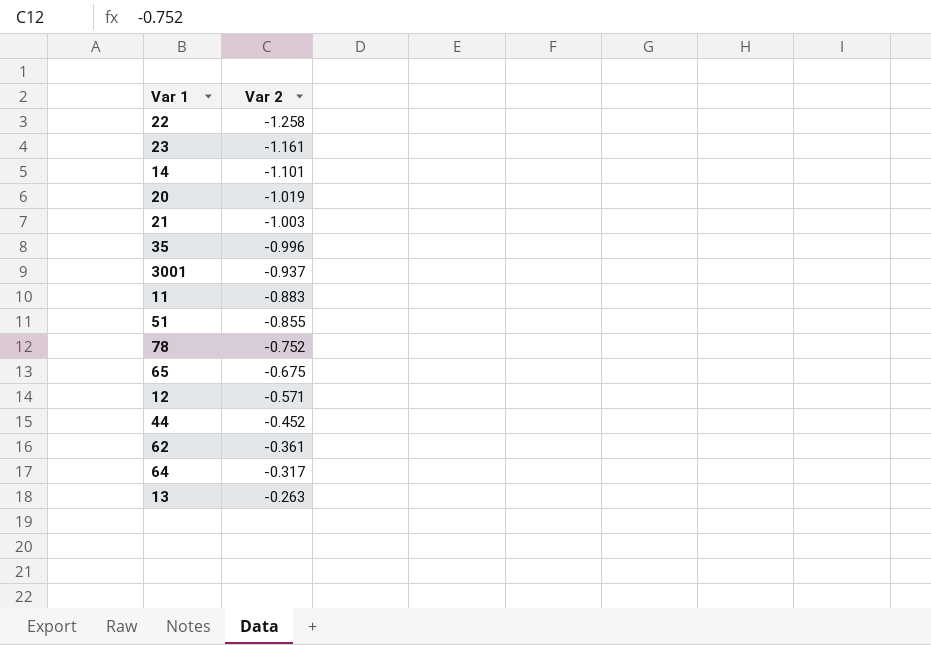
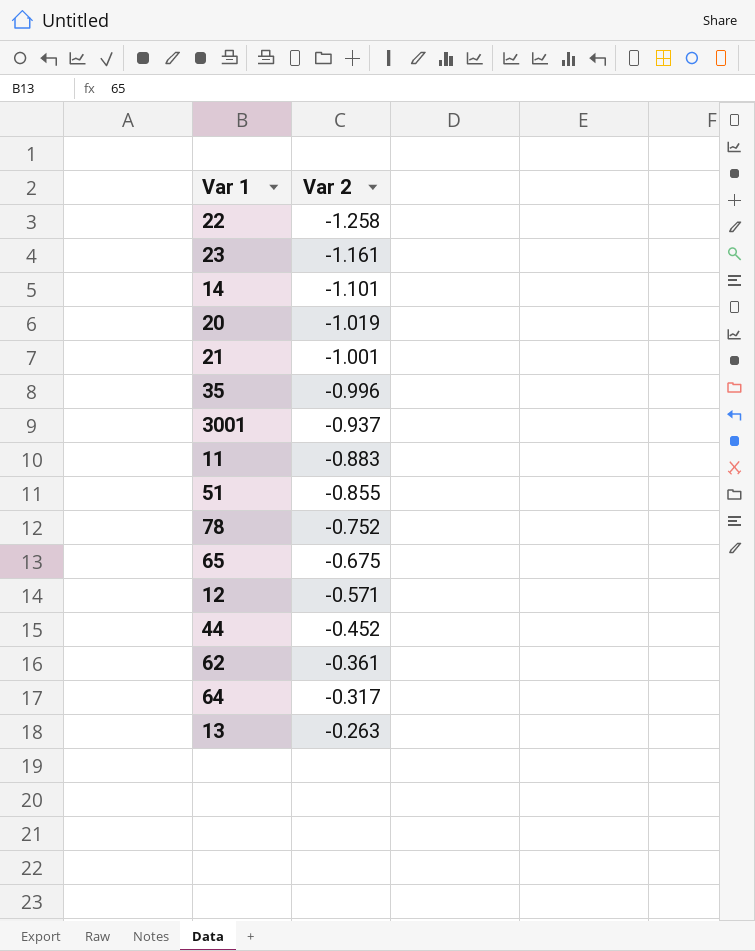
21 | Var 2: -1.003 -> -1.001

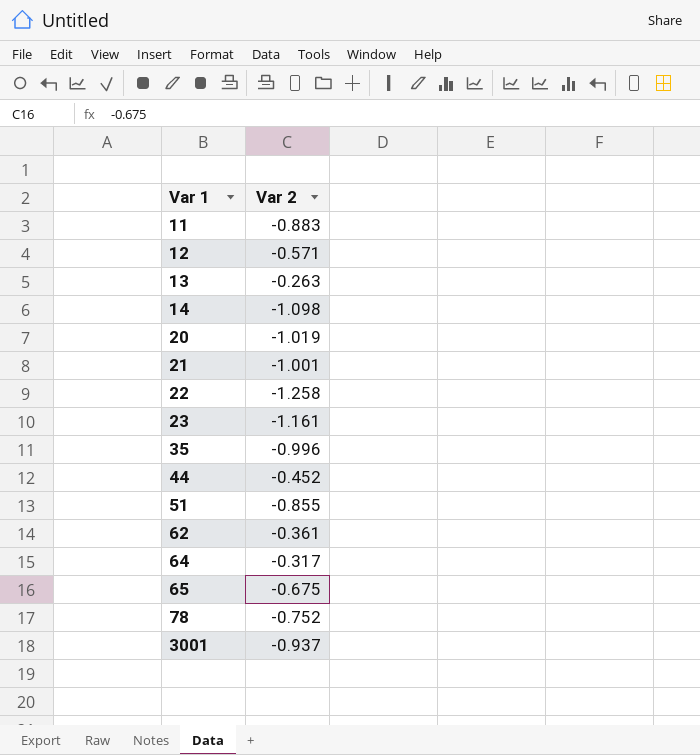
row order: Var 2 ascending -> Var 1 ascending
14 | Var 2: -1.101 -> -1.098

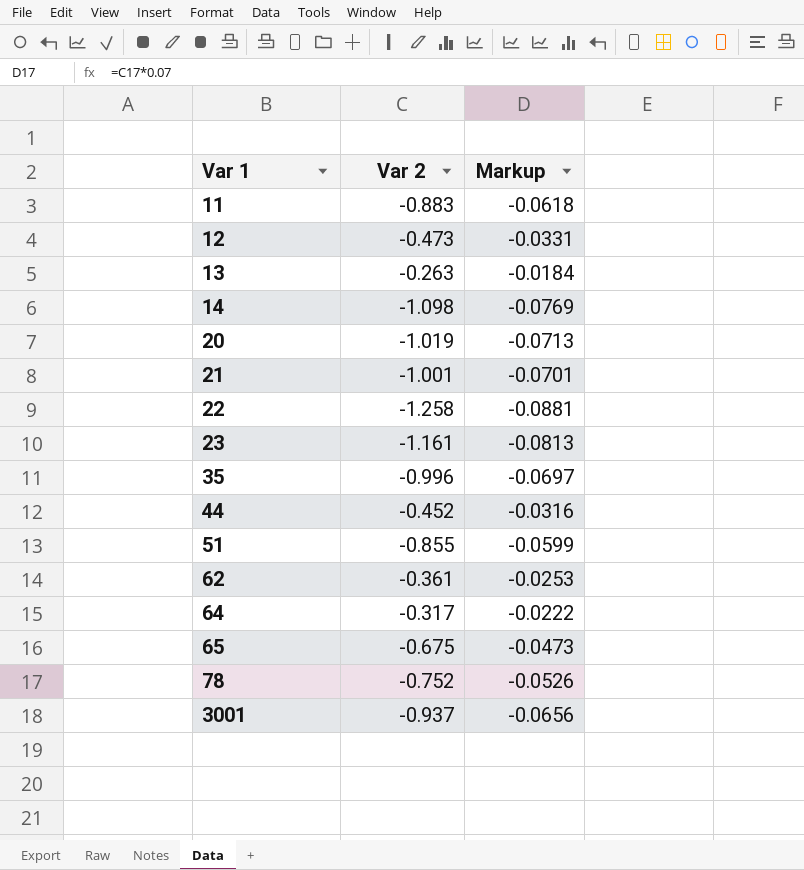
column Markup | formula: none -> [Var 2] * 0.07
12 | Var 2: -0.571 -> -0.473

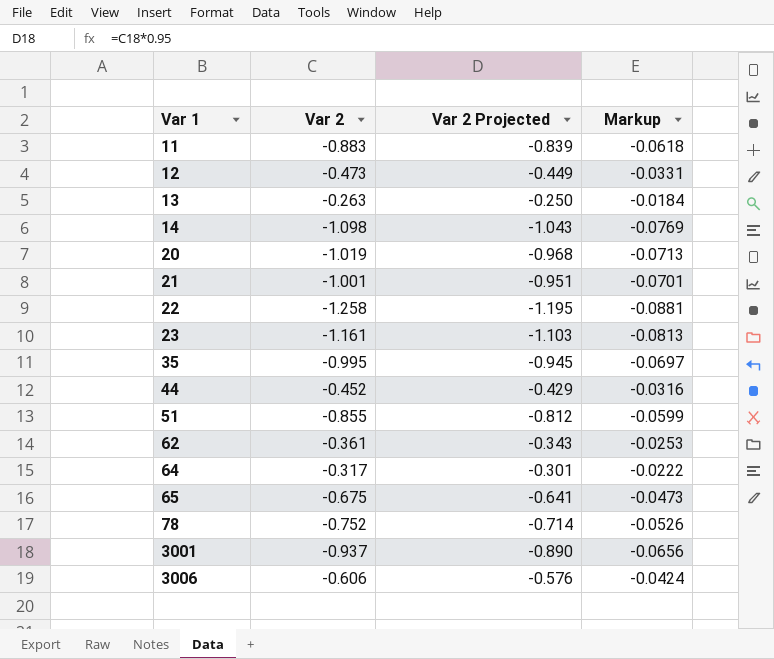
column Var 2 Projected | formula: none -> [Var 2] * 0.95
35 | Var 2: -0.996 -> -0.995
row 3006: none -> -0.606 | -0.576 | -0.0424

